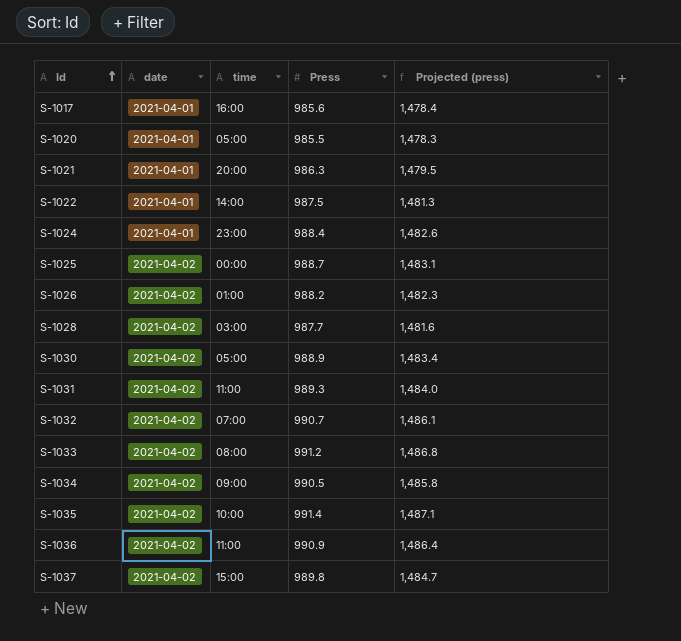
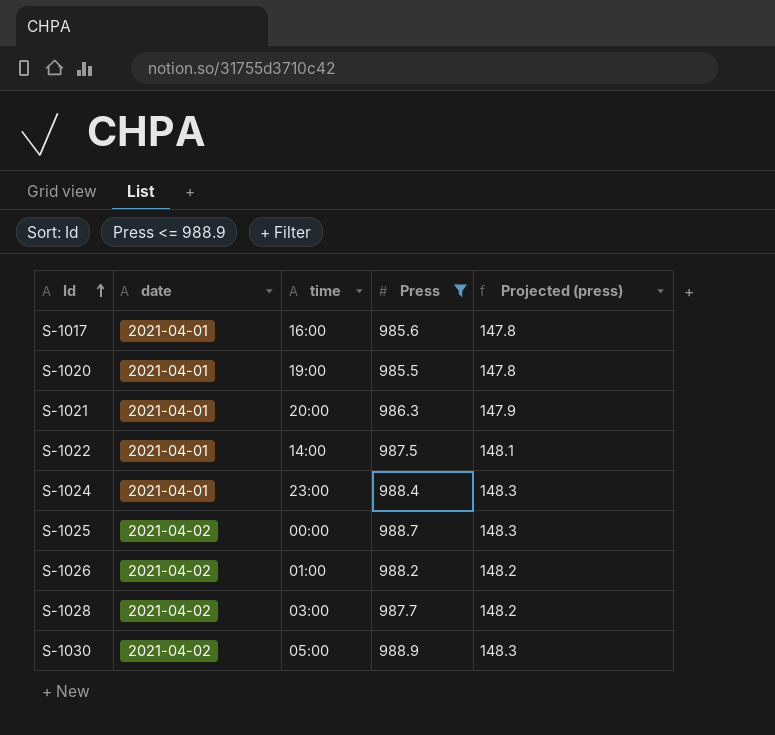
filter: none -> Press <= 988.9
column Projected (press) | formula: [Press] * 1.5 -> [Press] * 0.15
S-1020 | time: 05:00 -> 19:00

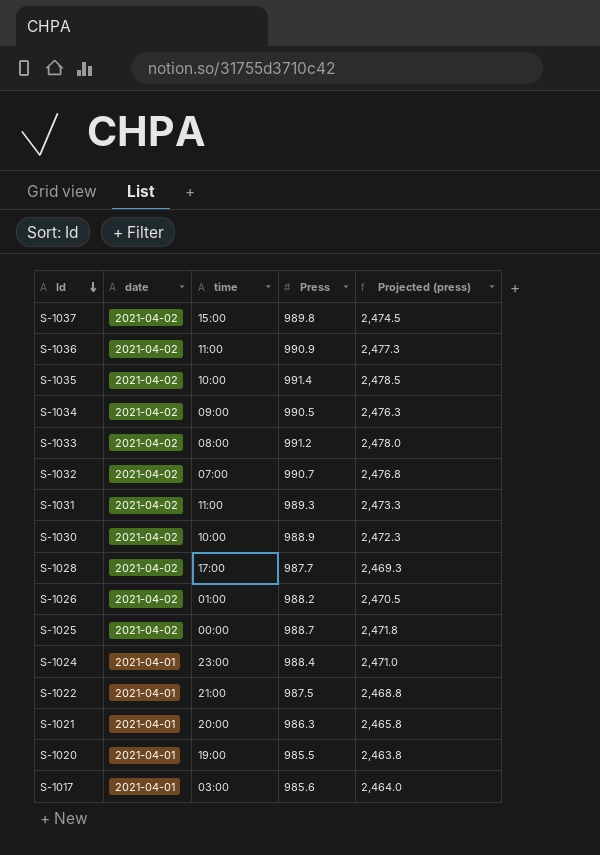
filter: Press <= 988.9 -> none
row order: Id ascending -> Id descending
column Projected (press) | formula: [Press] * 0.15 -> [Press] * 2.5
S-1030 | time: 05:00 -> 10:00
S-1028 | time: 03:00 -> 17:00
S-1022 | time: 14:00 -> 21:00
S-1017 | time: 16:00 -> 03:00

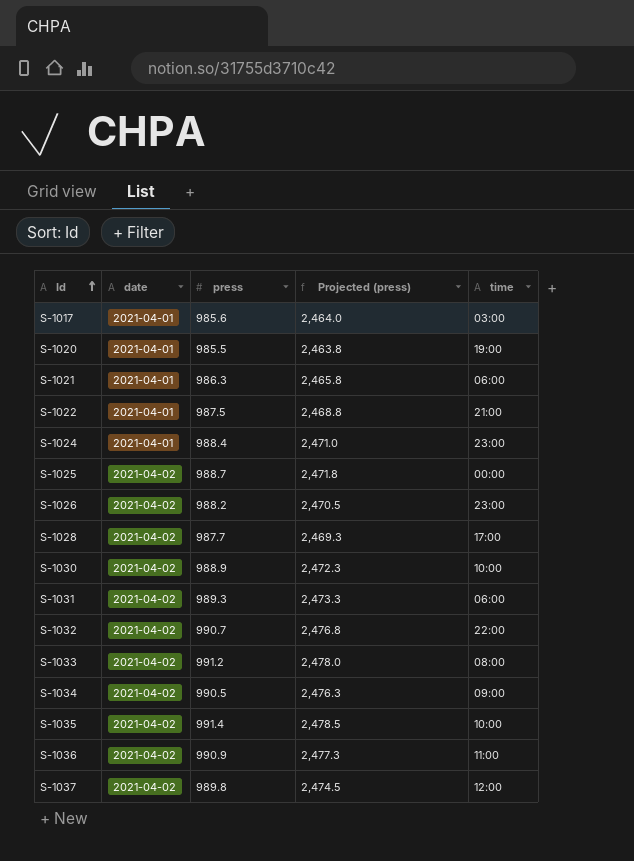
row order: Id descending -> Id ascending
column name: Press -> press
column time | position: 3 -> 5
S-1021 | time: 20:00 -> 06:00
S-1026 | time: 01:00 -> 23:00
S-1031 | time: 11:00 -> 06:00
S-1032 | time: 07:00 -> 22:00
S-1037 | time: 15:00 -> 12:00

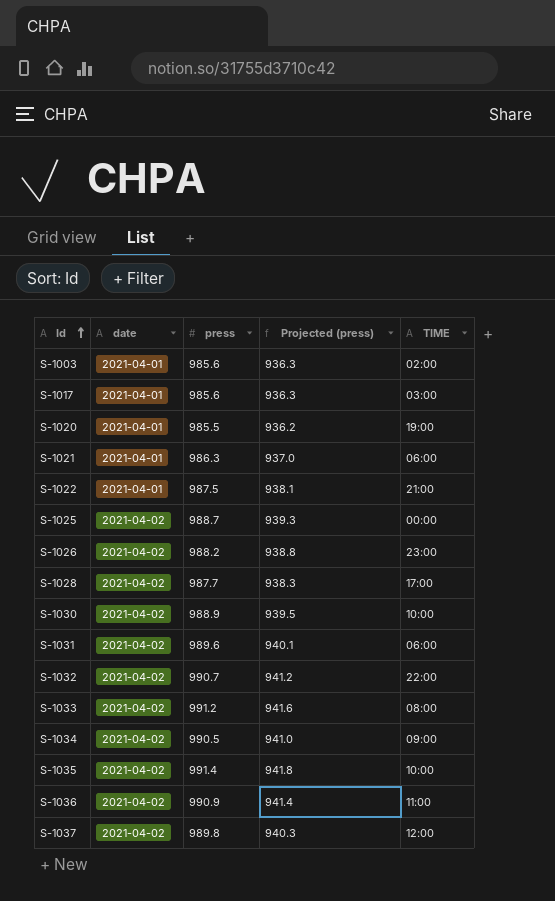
column Projected (press) | formula: [press] * 2.5 -> [press] * 0.95
column name: time -> TIME
row S-1024: 2021-04-01 | 988.4 | 2,471.0 | 23:00 -> none
row S-1003: none -> 2021-04-01 | 985.6 | 936.3 | 02:00
S-1031 | press: 989.3 -> 989.6

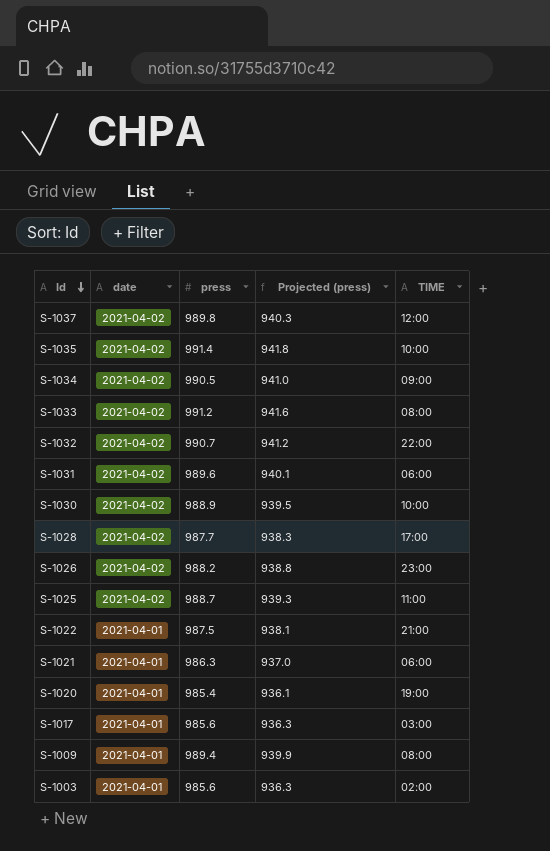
row order: Id ascending -> Id descending
row S-1036: 2021-04-02 | 990.9 | 941.4 | 11:00 -> none
S-1025 | TIME: 00:00 -> 11:00
S-1020 | press: 985.5 -> 985.4
S-1020 | Projected (press): 936.2 -> 936.1
row S-1009: none -> 2021-04-01 | 989.4 | 939.9 | 08:00

